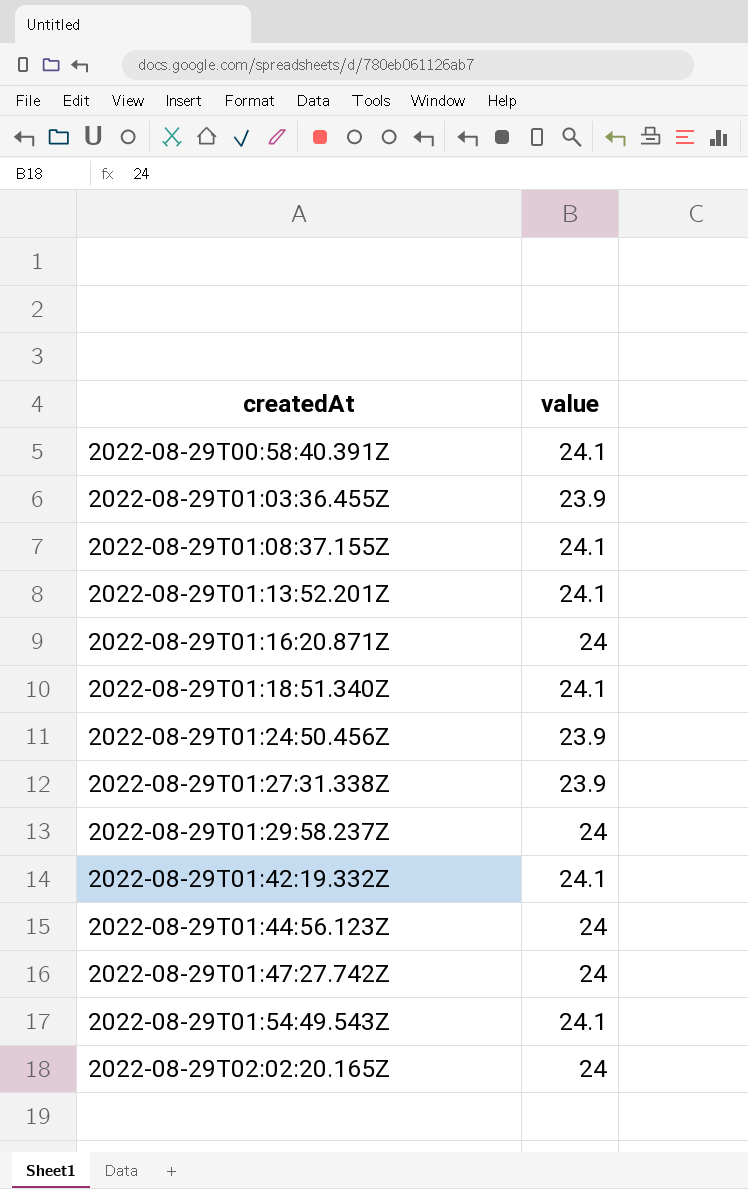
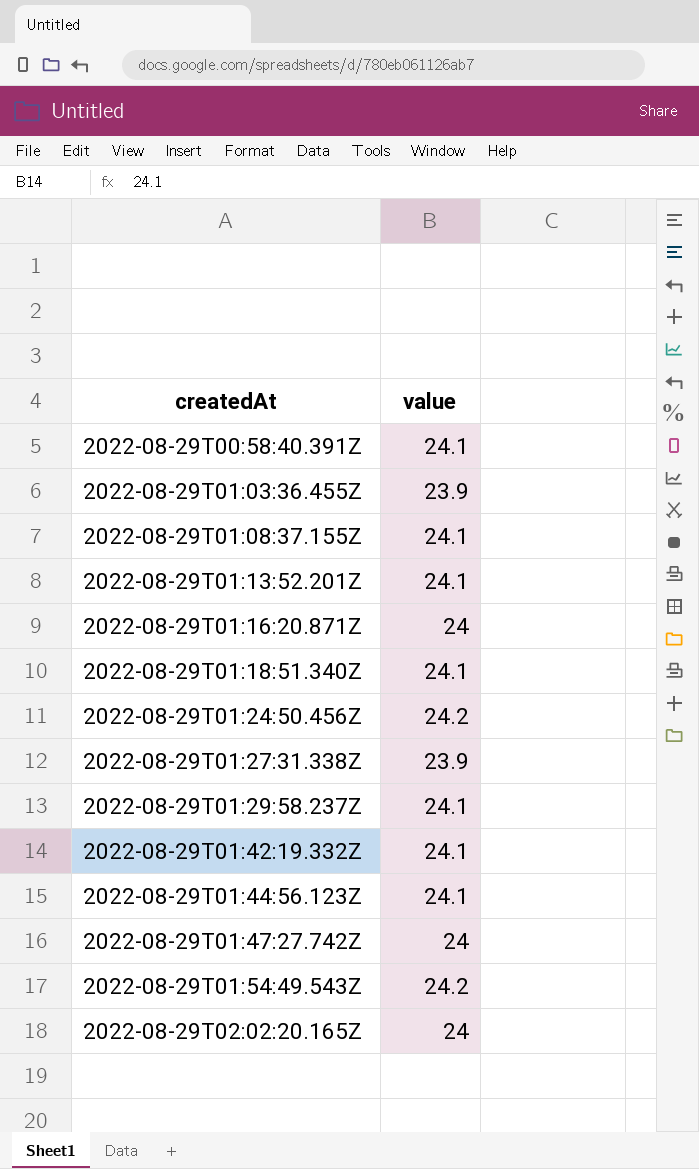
2022-08-29T01:24:50.456Z | value: 23.9 -> 24.2
2022-08-29T01:29:58.237Z | value: 24 -> 24.1
2022-08-29T01:44:56.123Z | value: 24 -> 24.1
2022-08-29T01:54:49.543Z | value: 24.1 -> 24.2

